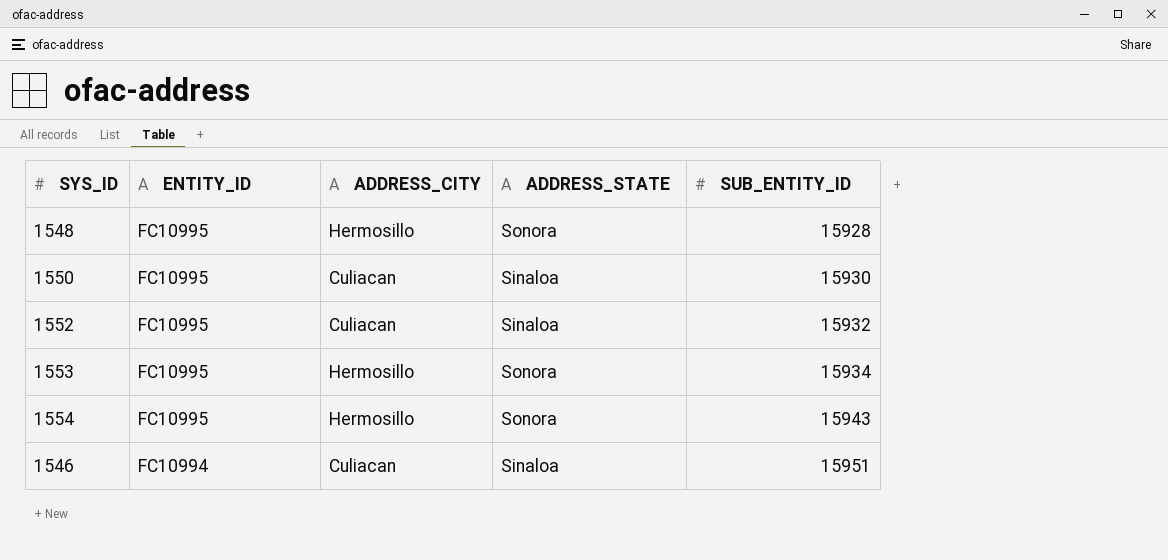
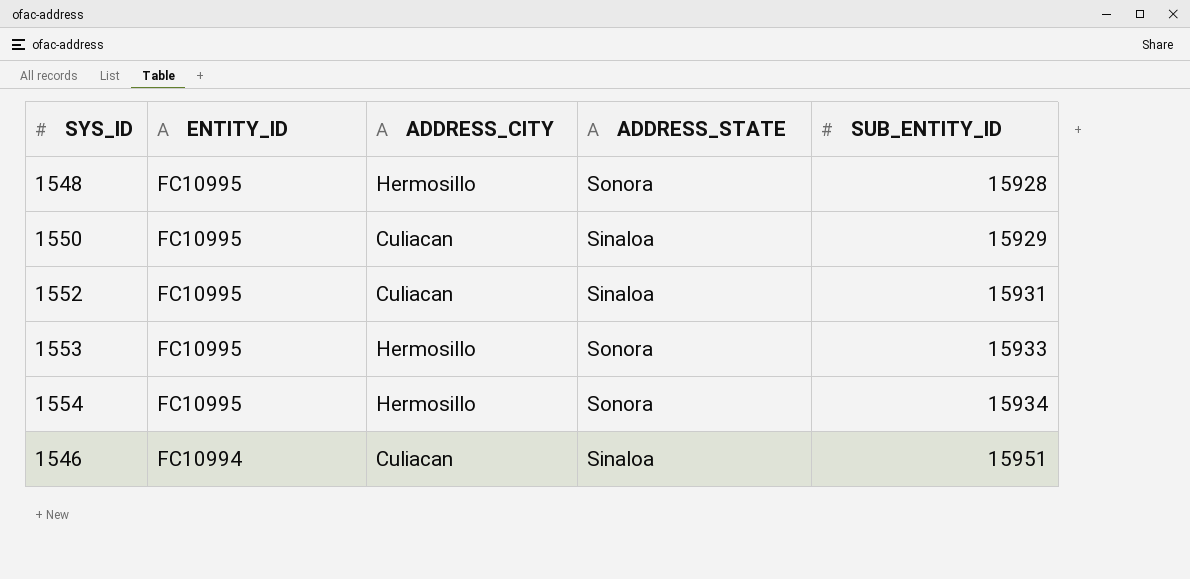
1550 | SUB_ENTITY_ID: 15930 -> 15929
1552 | SUB_ENTITY_ID: 15932 -> 15931
1553 | SUB_ENTITY_ID: 15934 -> 15933
1554 | SUB_ENTITY_ID: 15943 -> 15934

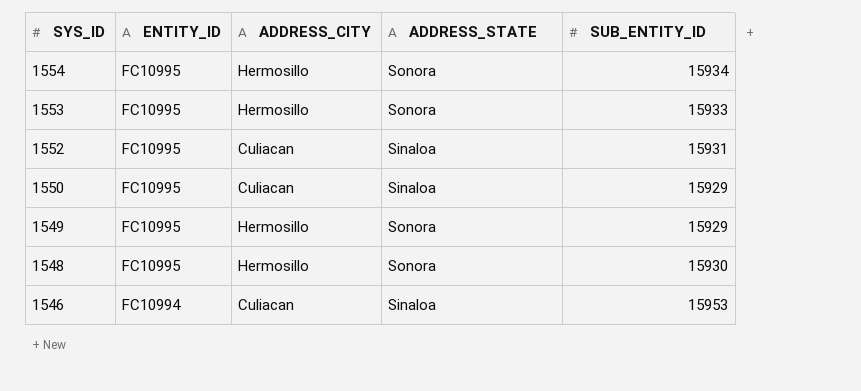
row order: ENTITY_ID descending -> SYS_ID descending
row 1549: none -> FC10995 | Hermosillo | Sonora | 15929
1548 | SUB_ENTITY_ID: 15928 -> 15930
1546 | SUB_ENTITY_ID: 15951 -> 15953

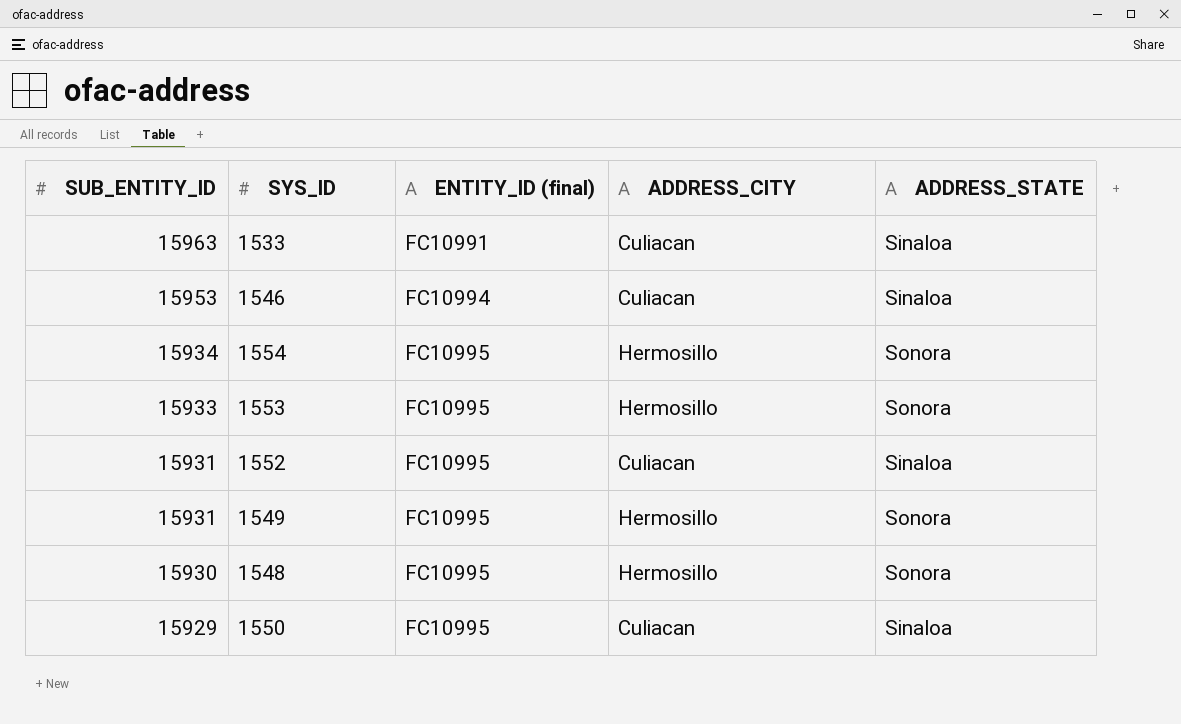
row order: SYS_ID descending -> SUB_ENTITY_ID descending
column SUB_ENTITY_ID | position: 5 -> 1
column name: ENTITY_ID -> ENTITY_ID (final)
row 1533: none -> 15963 | FC10991 | Culiacan | Sinaloa
1549 | SUB_ENTITY_ID: 15929 -> 15931

